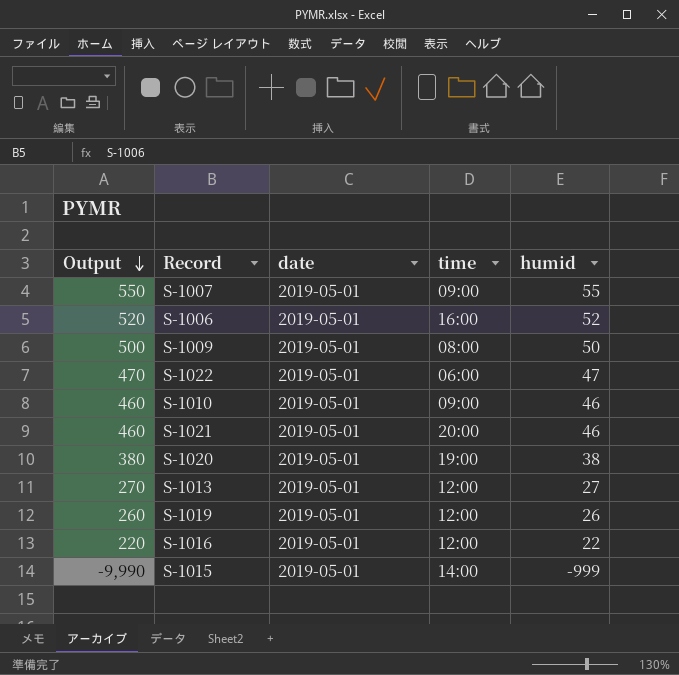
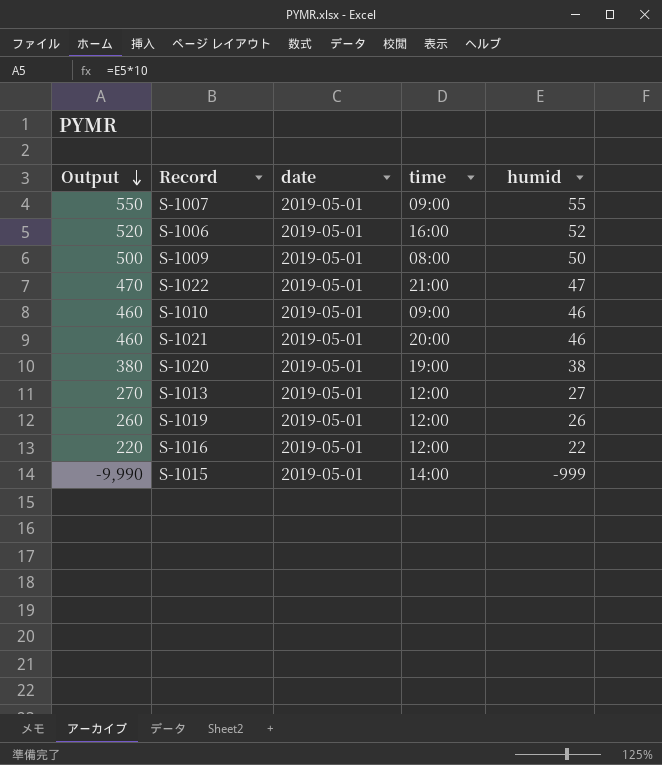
S-1022 | time: 06:00 -> 21:00

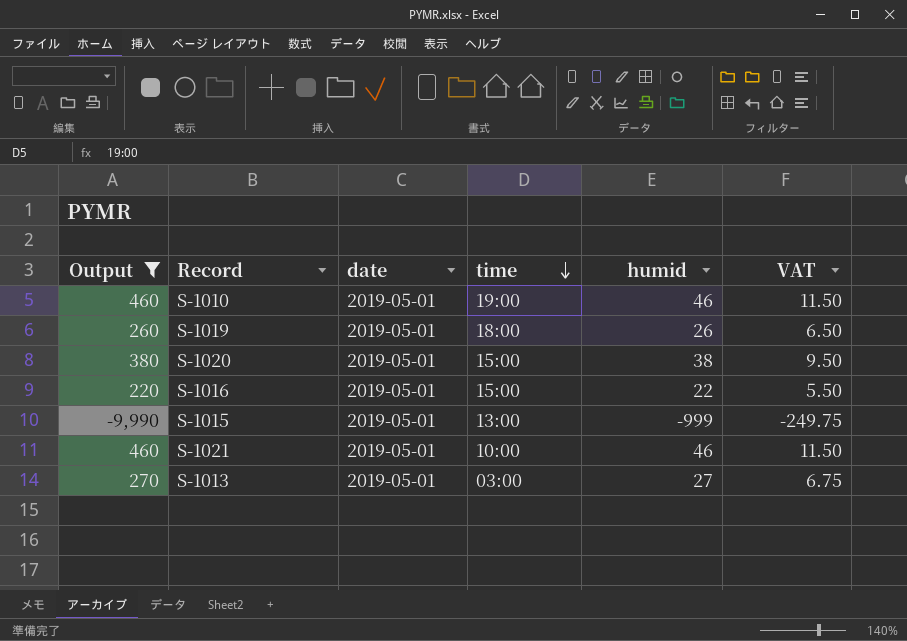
filter: none -> Output <= 460
row order: Output descending -> time descending
column VAT | formula: none -> [humid] * 0.25
S-1010 | time: 09:00 -> 19:00
S-1019 | time: 12:00 -> 18:00
S-1020 | time: 19:00 -> 15:00
S-1016 | time: 12:00 -> 15:00
S-1015 | time: 14:00 -> 13:00
S-1021 | time: 20:00 -> 10:00
S-1013 | time: 12:00 -> 03:00

